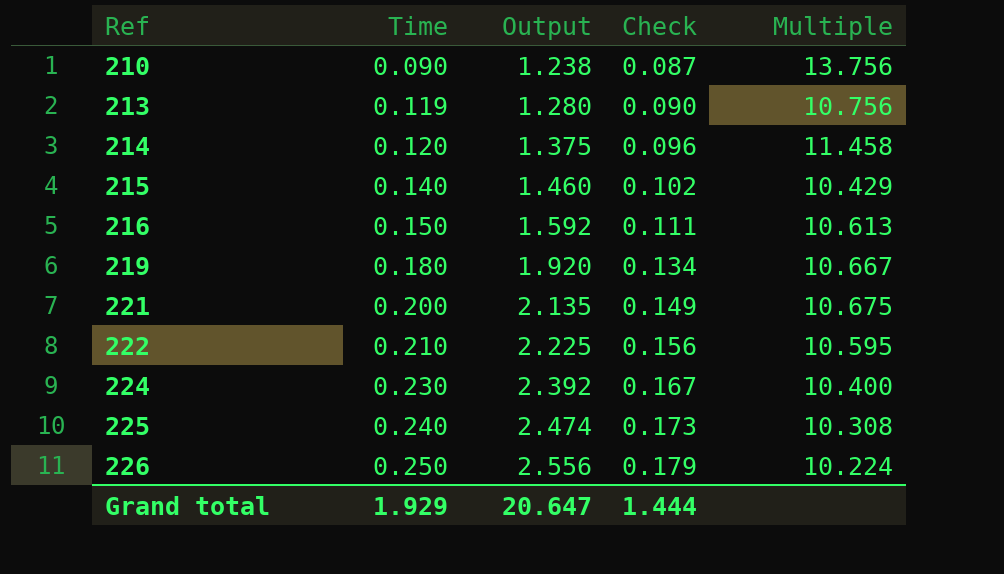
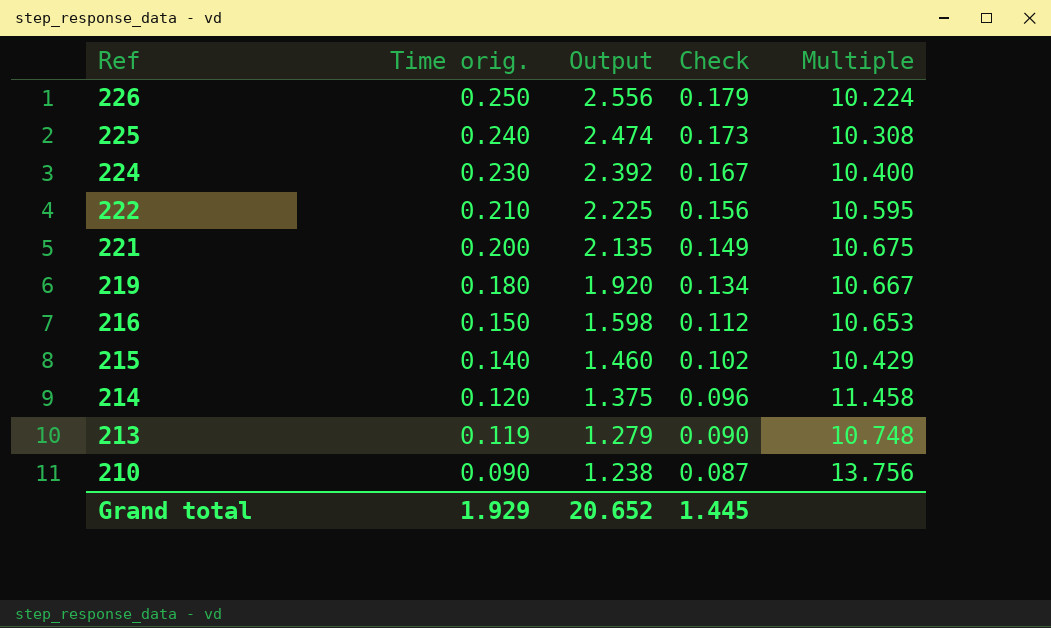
row order: Ref ascending -> Ref descending
column name: Time -> Time orig.
216 | Output: 1.592 -> 1.598
216 | Check: 0.111 -> 0.112
216 | Multiple: 10.613 -> 10.653
213 | Output: 1.280 -> 1.279
213 | Multiple: 10.756 -> 10.748
Grand total | Output: 20.647 -> 20.652
Grand total | Check: 1.444 -> 1.445

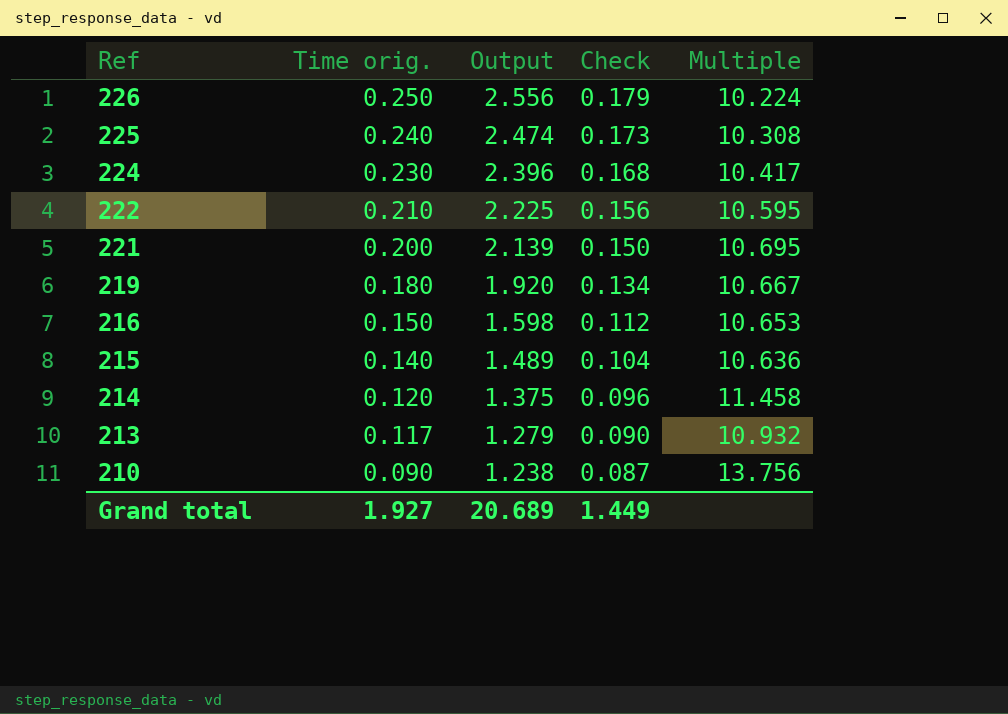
224 | Output: 2.392 -> 2.396
224 | Check: 0.167 -> 0.168
224 | Multiple: 10.400 -> 10.417
221 | Output: 2.135 -> 2.139
221 | Check: 0.149 -> 0.150
221 | Multiple: 10.675 -> 10.695
215 | Output: 1.460 -> 1.489
215 | Check: 0.102 -> 0.104
215 | Multiple: 10.429 -> 10.636
213 | Time orig.: 0.119 -> 0.117
213 | Multiple: 10.748 -> 10.932
Grand total | Time orig.: 1.929 -> 1.927
Grand total | Output: 20.652 -> 20.689
Grand total | Check: 1.445 -> 1.449

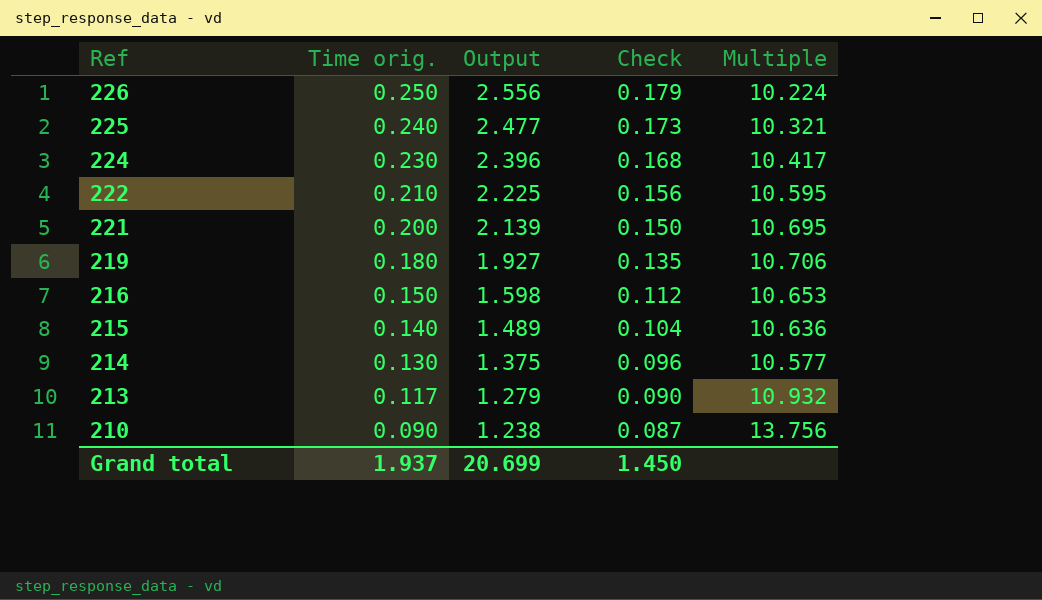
225 | Output: 2.474 -> 2.477
225 | Multiple: 10.308 -> 10.321
219 | Output: 1.920 -> 1.927
219 | Check: 0.134 -> 0.135
219 | Multiple: 10.667 -> 10.706
214 | Time orig.: 0.120 -> 0.130
214 | Multiple: 11.458 -> 10.577
Grand total | Time orig.: 1.927 -> 1.937
Grand total | Output: 20.689 -> 20.699
Grand total | Check: 1.449 -> 1.450

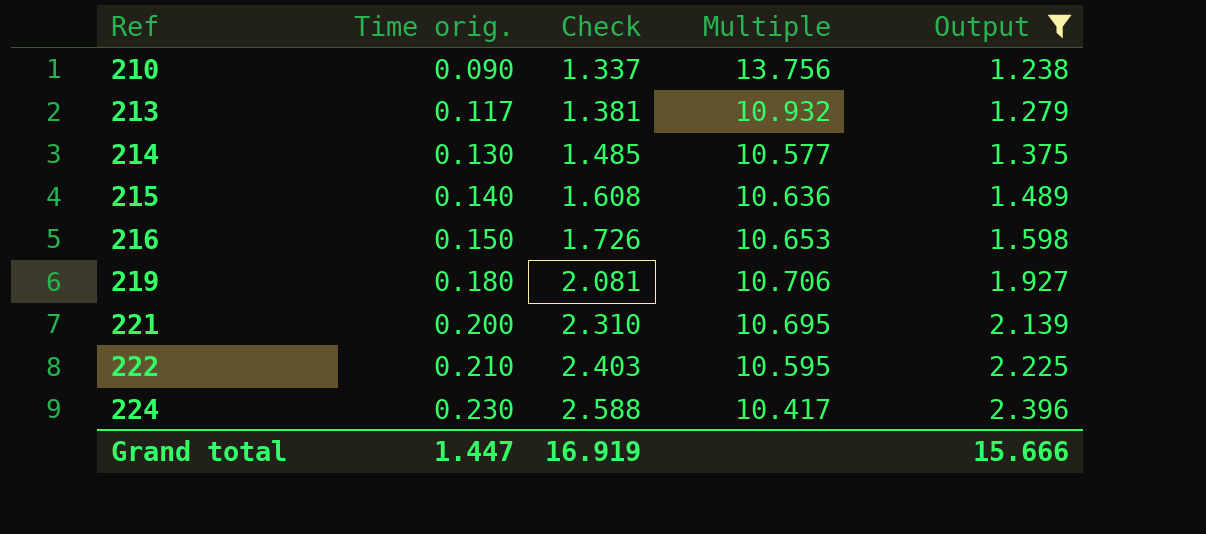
filter: none -> Output <= 2.396
row order: Ref descending -> Ref ascending
column Check | formula: [Output] * 0.07 -> [Output] * 1.08
column Output | position: 3 -> 5
Grand total | Time orig.: 1.937 -> 1.447
Grand total | Check: 1.450 -> 16.919
Grand total | Output: 20.699 -> 15.666

